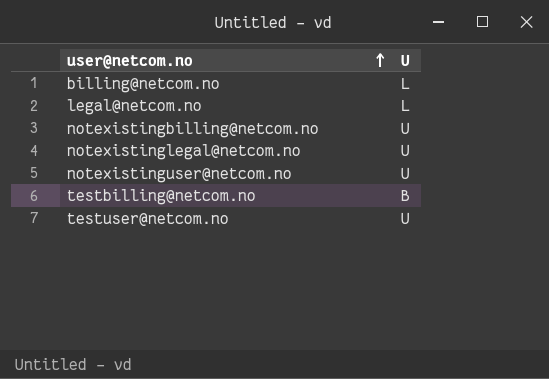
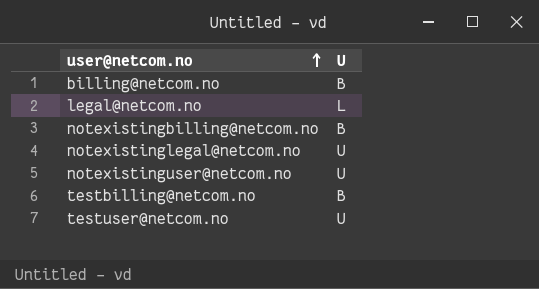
billing@netcom.no | U: L -> B
notexistingbilling@netcom.no | U: U -> B

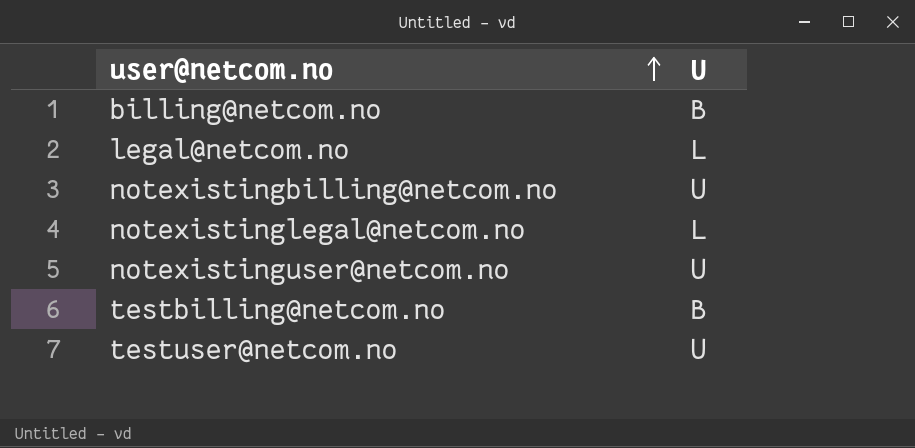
notexistingbilling@netcom.no | U: B -> U
notexistinglegal@netcom.no | U: U -> L

